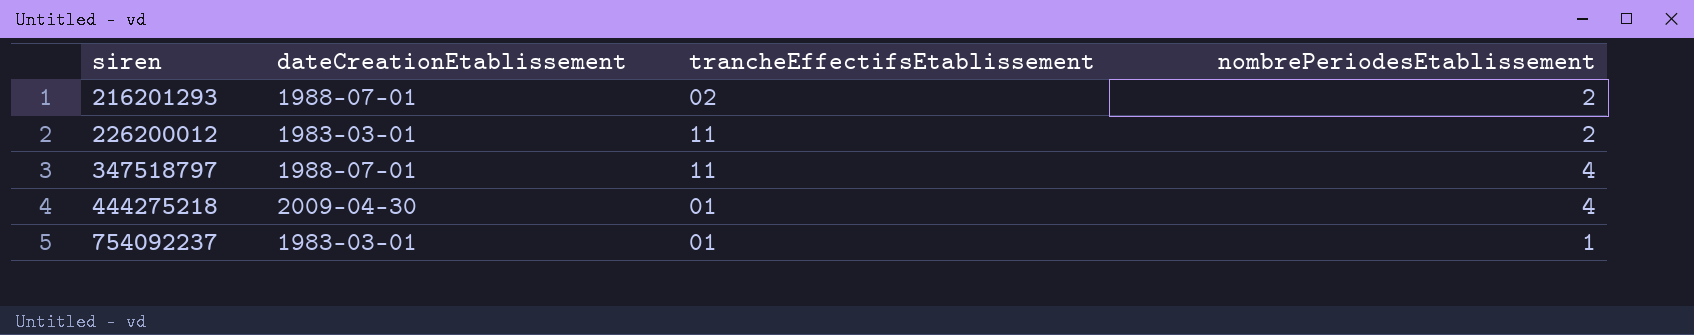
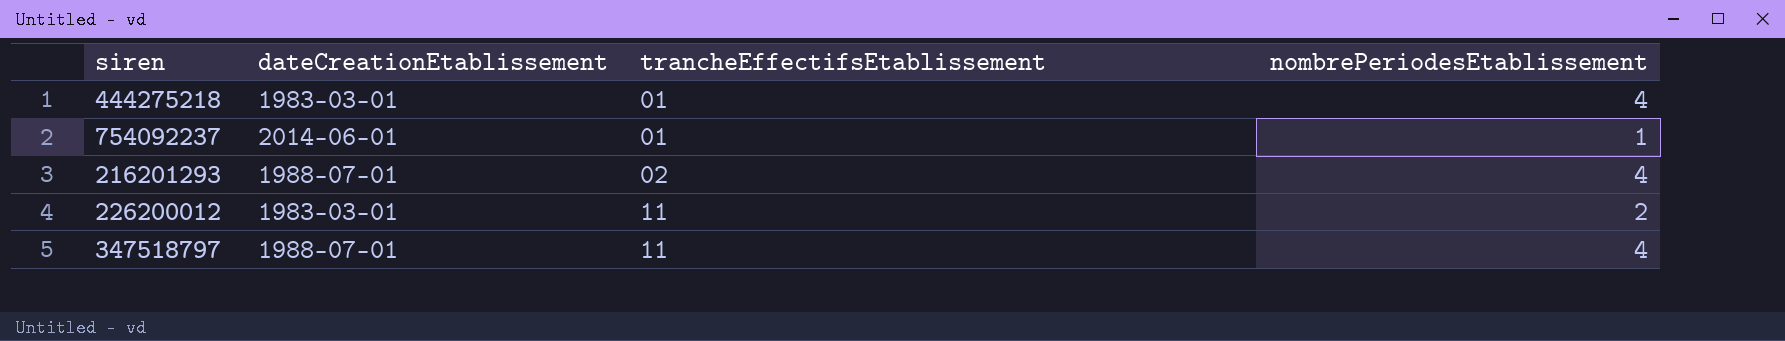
row order: siren ascending -> trancheEffectifsEtablissement ascending
444275218 | dateCreationEtablissement: 2009-04-30 -> 1983-03-01
754092237 | dateCreationEtablissement: 1983-03-01 -> 2014-06-01
216201293 | nombrePeriodesEtablissement: 2 -> 4

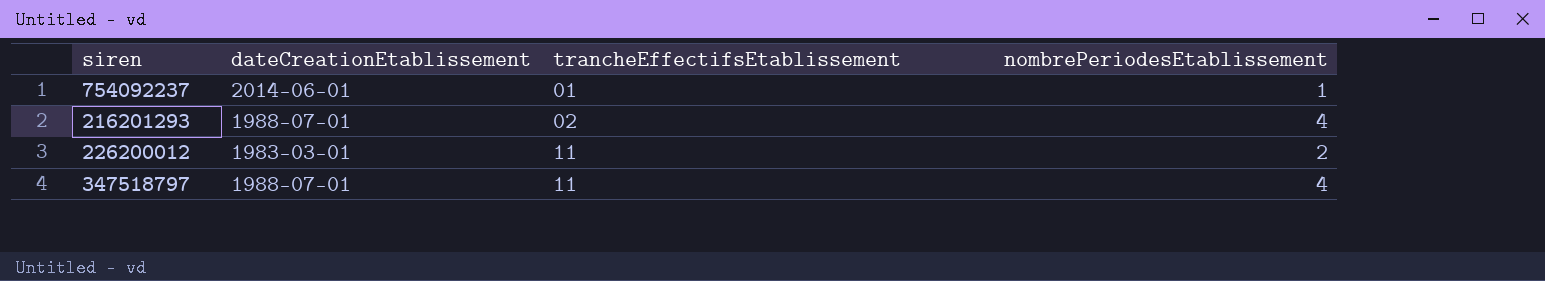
row 444275218: 1983-03-01 | 01 | 4 -> none

